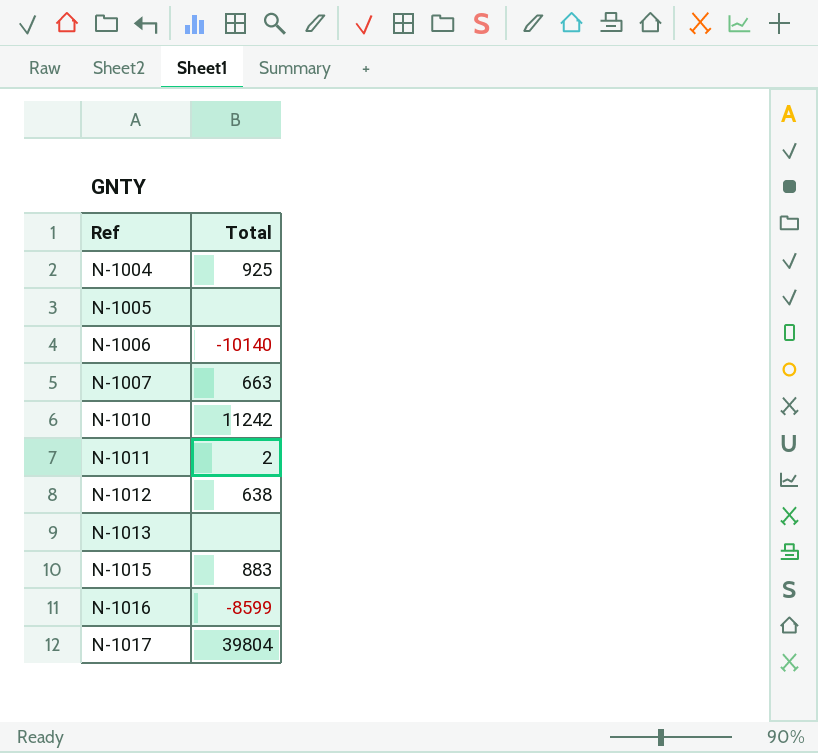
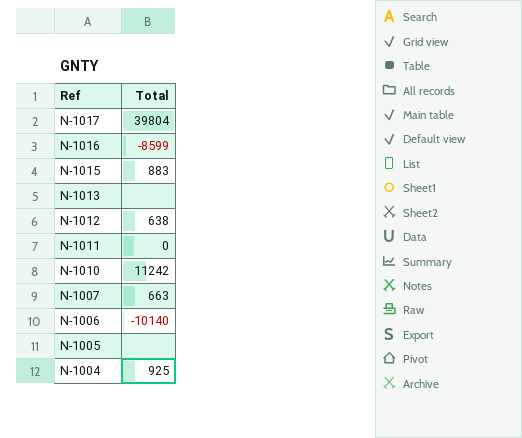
row order: Ref ascending -> Ref descending
N-1011 | Total: 2 -> 0

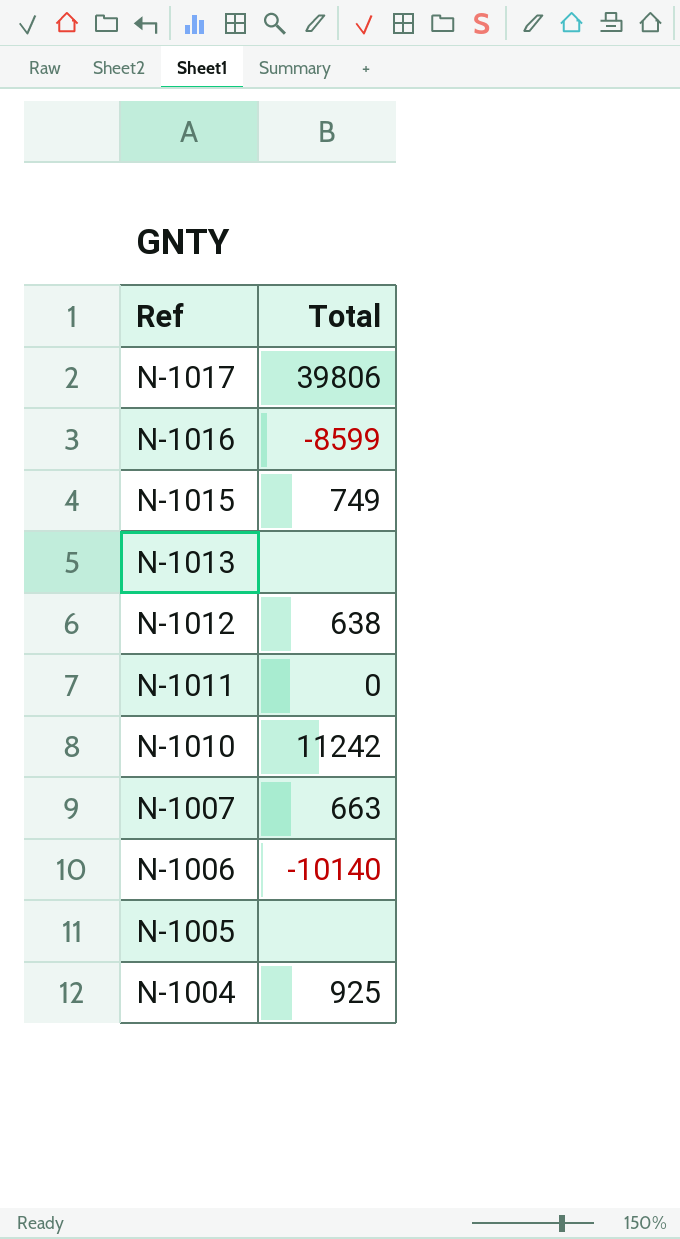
N-1017 | Total: 39804 -> 39806
N-1015 | Total: 883 -> 749

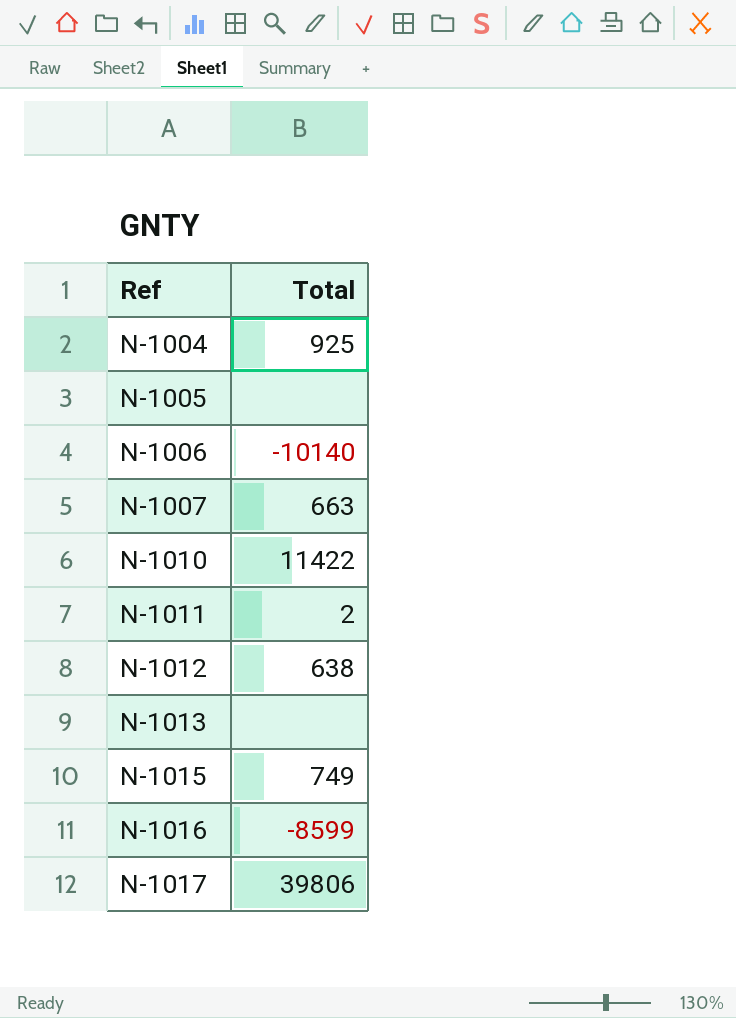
row order: Ref descending -> Ref ascending
N-1010 | Total: 11242 -> 11422
N-1011 | Total: 0 -> 2

